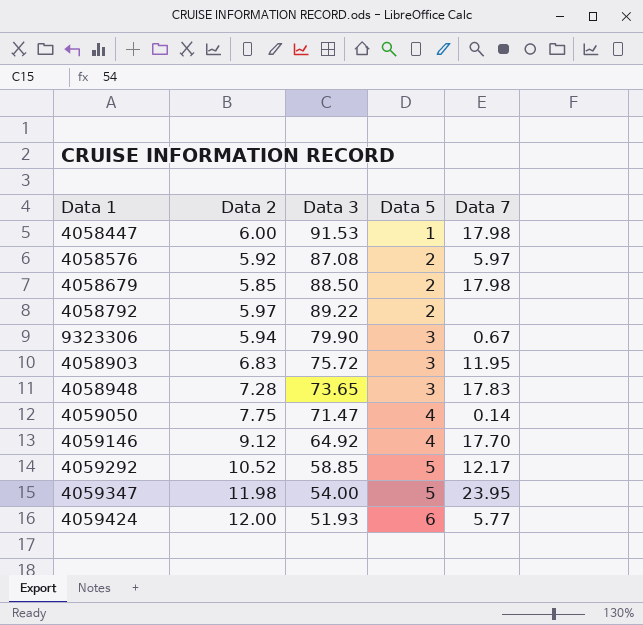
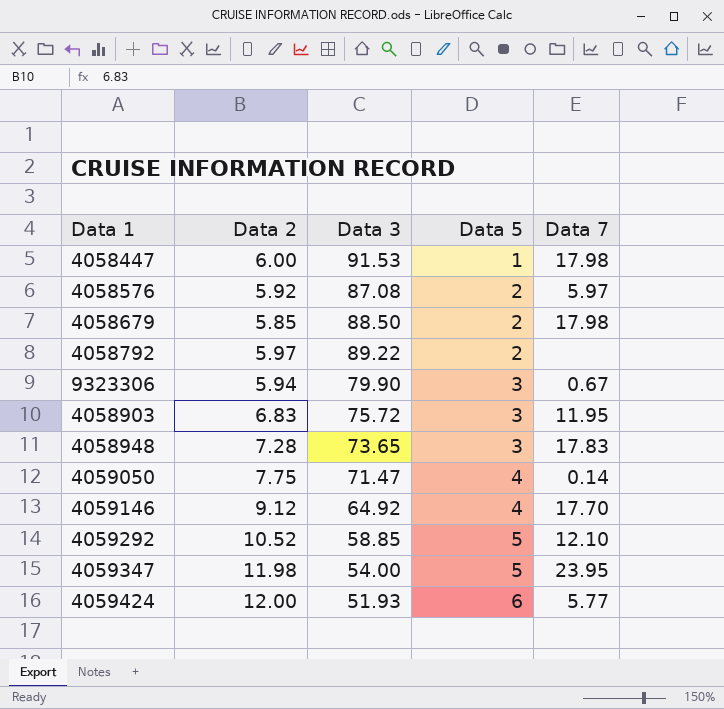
4059292 | Data 7: 12.17 -> 12.10

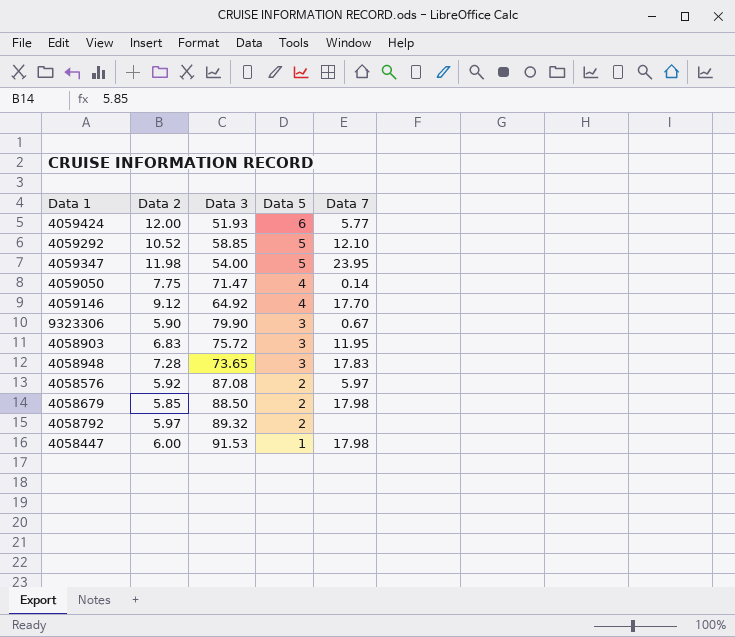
row order: Data 5 ascending -> Data 5 descending
9323306 | Data 2: 5.94 -> 5.90
4058792 | Data 3: 89.22 -> 89.32

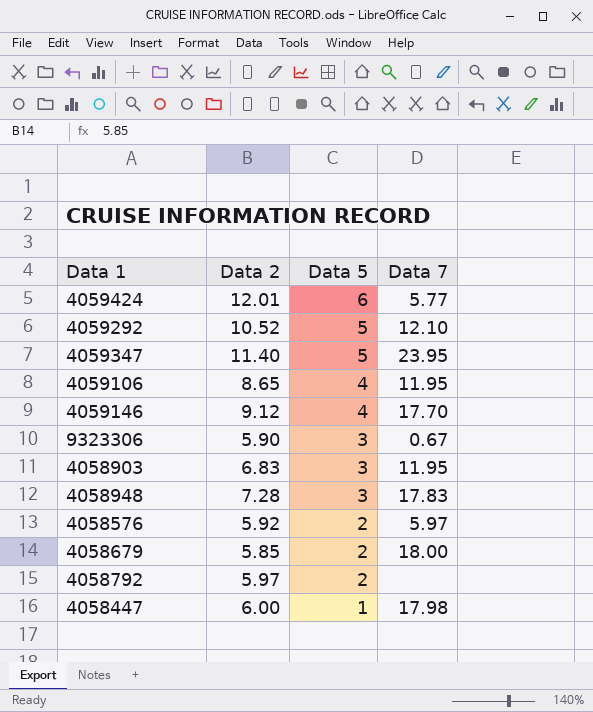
column Data 3 | position: 3 -> none
row 4059050: 7.75 | 71.47 | 4 | 0.14 -> none
4059424 | Data 2: 12.00 -> 12.01
4059347 | Data 2: 11.98 -> 11.40
row 4059106: none -> 8.65 | 4 | 11.95
4058679 | Data 7: 17.98 -> 18.00

